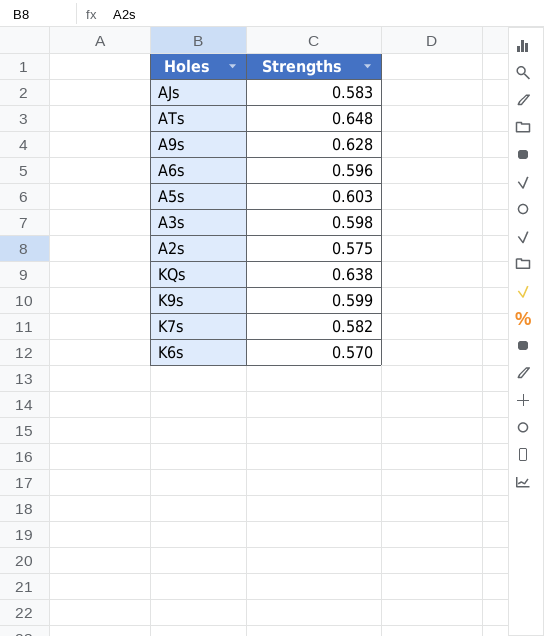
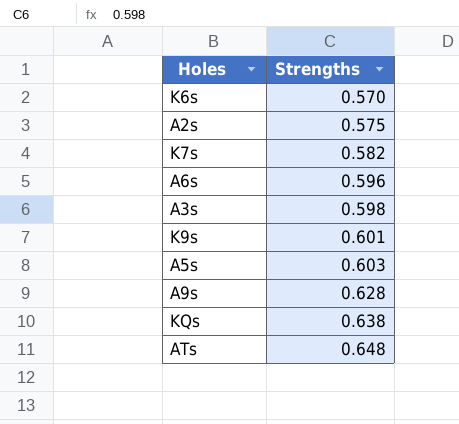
row order: none -> Strengths ascending
row AJs: 0.583 -> none
K9s | Strengths: 0.599 -> 0.601

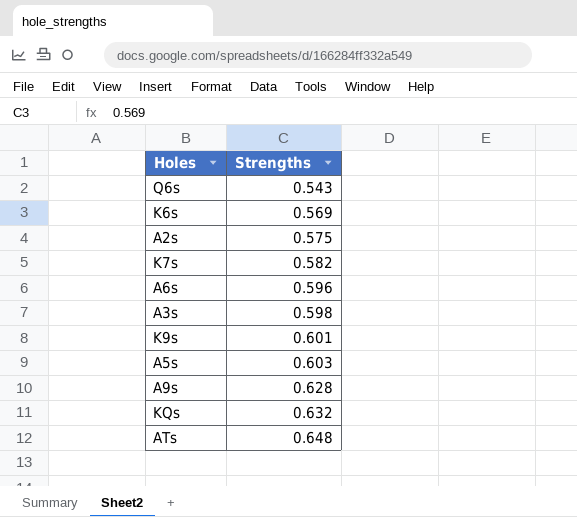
row Q6s: none -> 0.543
K6s | Strengths: 0.570 -> 0.569
KQs | Strengths: 0.638 -> 0.632

